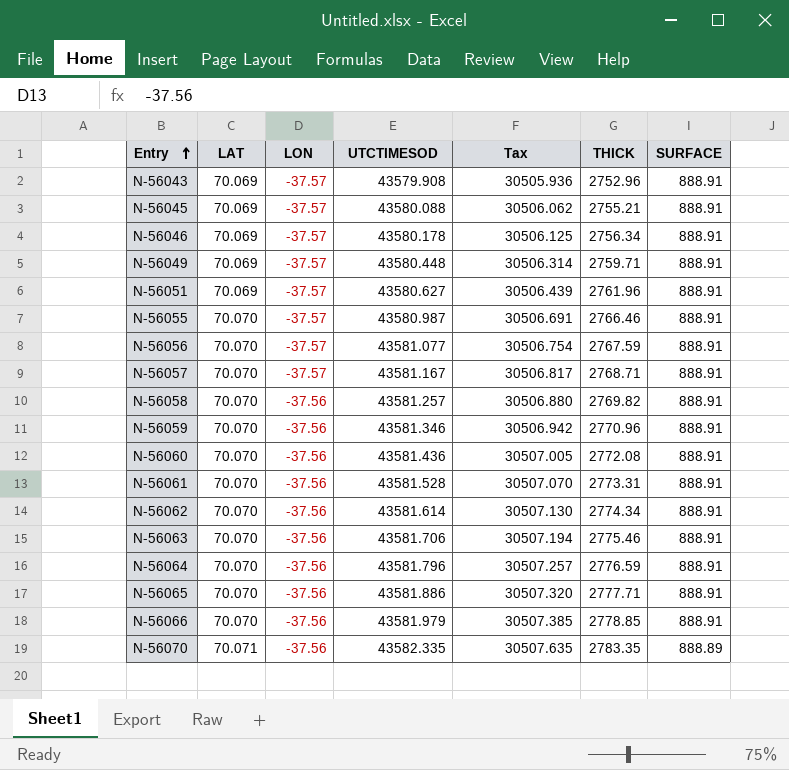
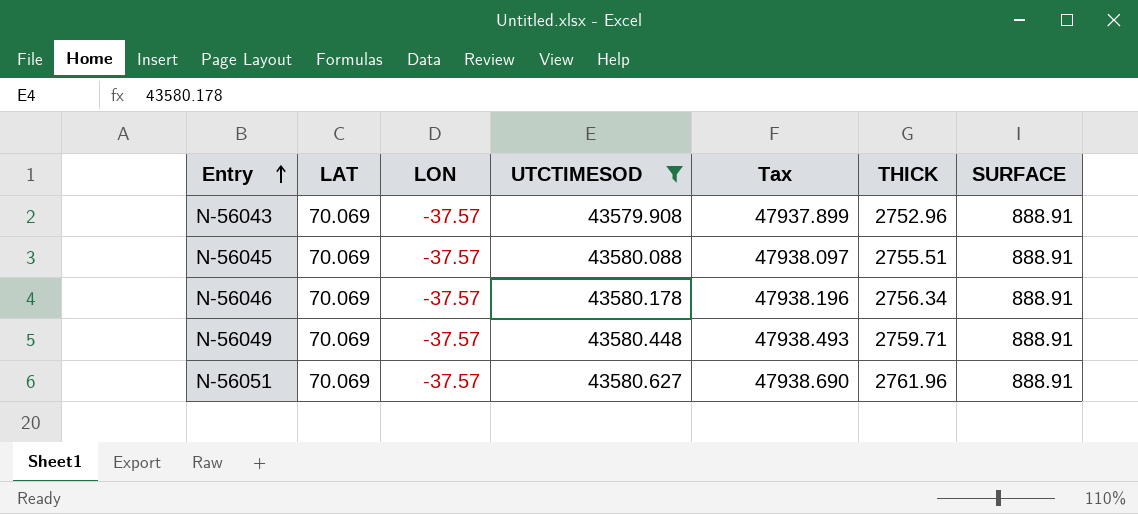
filter: none -> UTCTIMESOD <= 43580.627
column Tax | formula: [UTCTIMESOD] * 0.7 -> [UTCTIMESOD] * 1.1
N-56045 | THICK: 2755.21 -> 2755.51

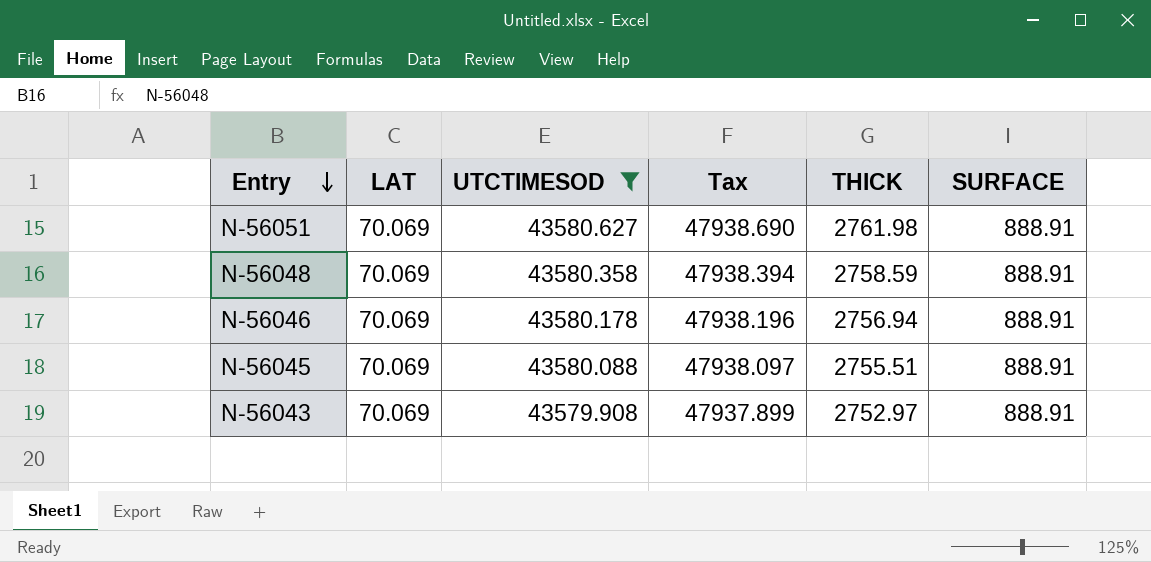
row order: Entry ascending -> Entry descending
column LON | position: 3 -> none
row N-56049: 70.069 | -37.57 | 43580.448 | 47938.493 | 2759.71 | 888.91 -> none
N-56051 | THICK: 2761.96 -> 2761.98
row N-56048: none -> 70.069 | 43580.358 | 47938.394 | 2758.59 | 888.91
N-56046 | THICK: 2756.34 -> 2756.94
N-56043 | THICK: 2752.96 -> 2752.97

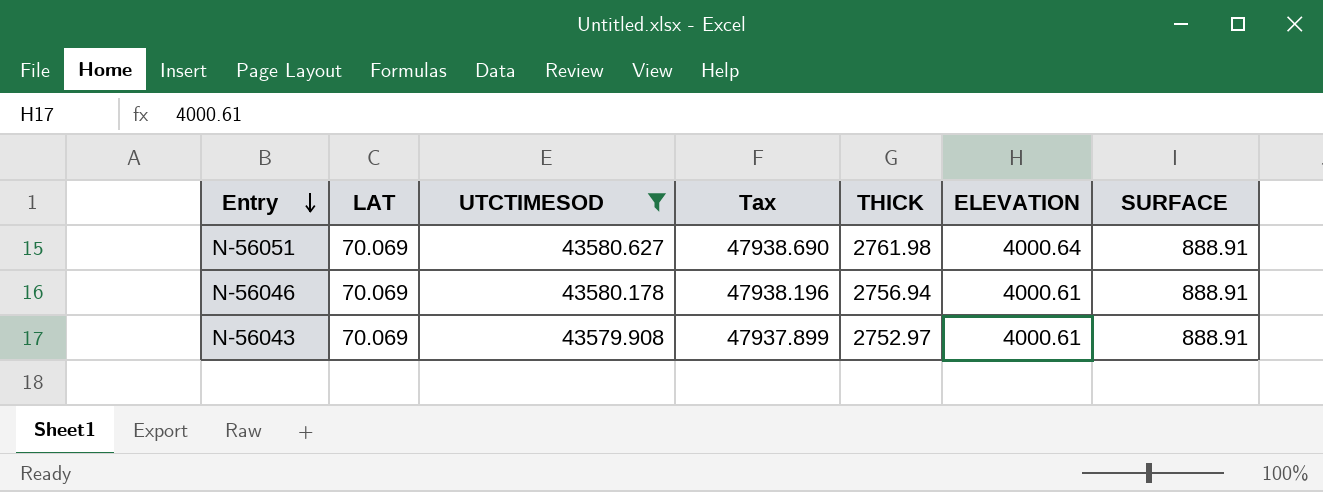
column ELEVATION | position: none -> 6
row N-56048: 70.069 | 43580.358 | 47938.394 | 2758.59 | 888.91 -> none
row N-56045: 70.069 | 43580.088 | 47938.097 | 2755.51 | 888.91 -> none

